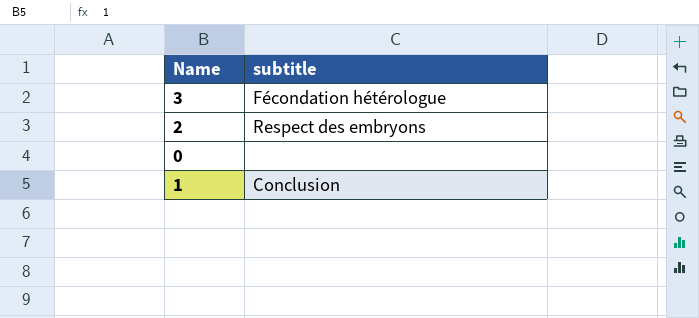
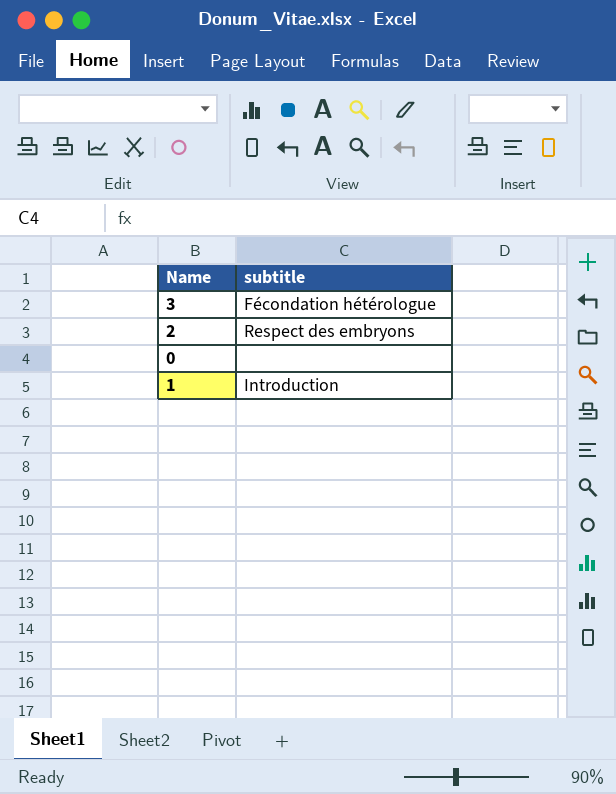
1 | subtitle: Conclusion -> Introduction

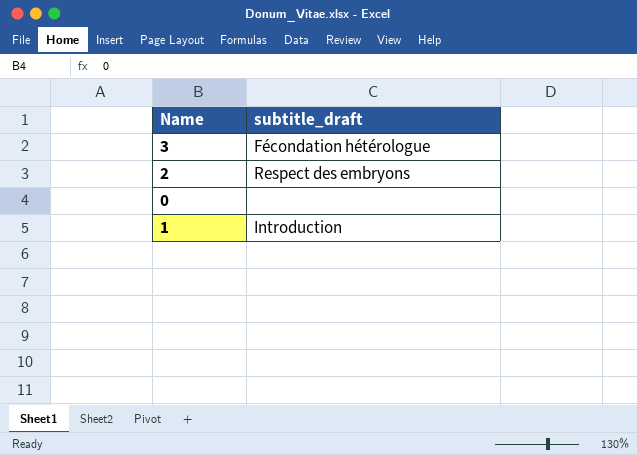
column name: subtitle -> subtitle_draft

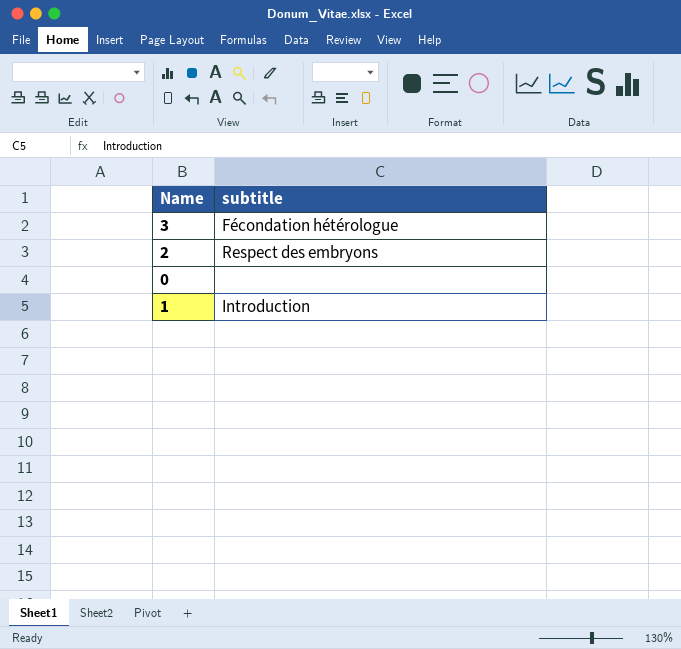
column name: subtitle_draft -> subtitle

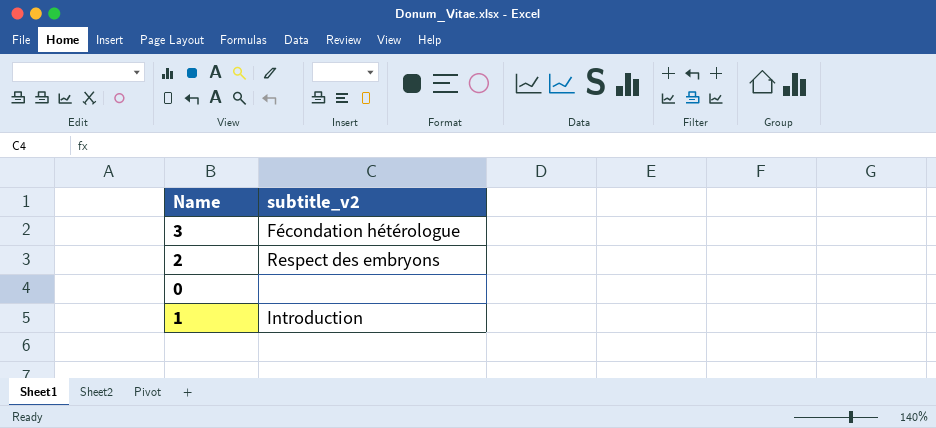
column name: subtitle -> subtitle_v2

